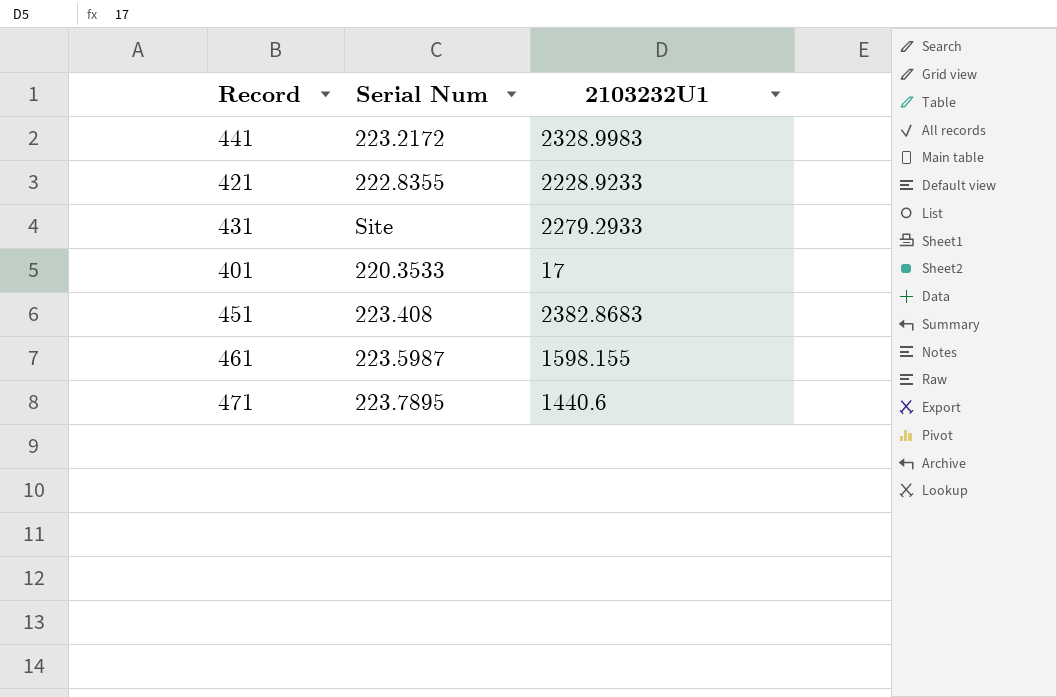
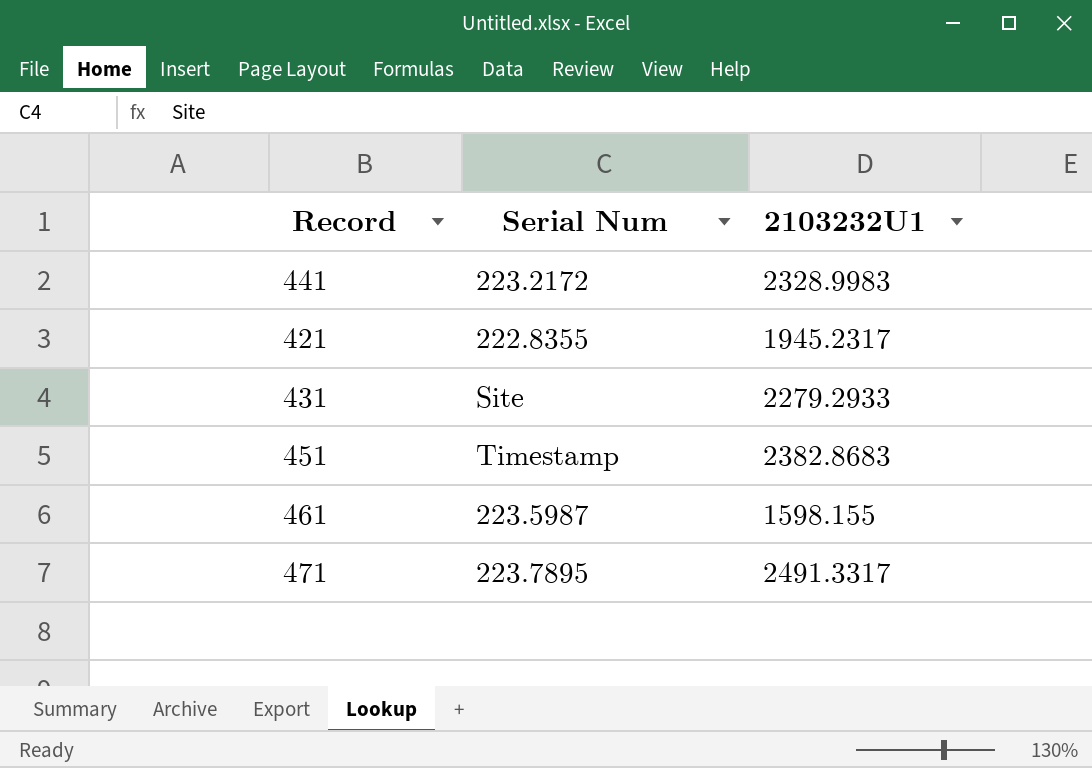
row 401: 220.3533 | 17 -> none
421 | 2103232U1: 2228.9233 -> 1945.2317
451 | Serial Num: 223.408 -> Timestamp
471 | 2103232U1: 1440.6 -> 2491.3317

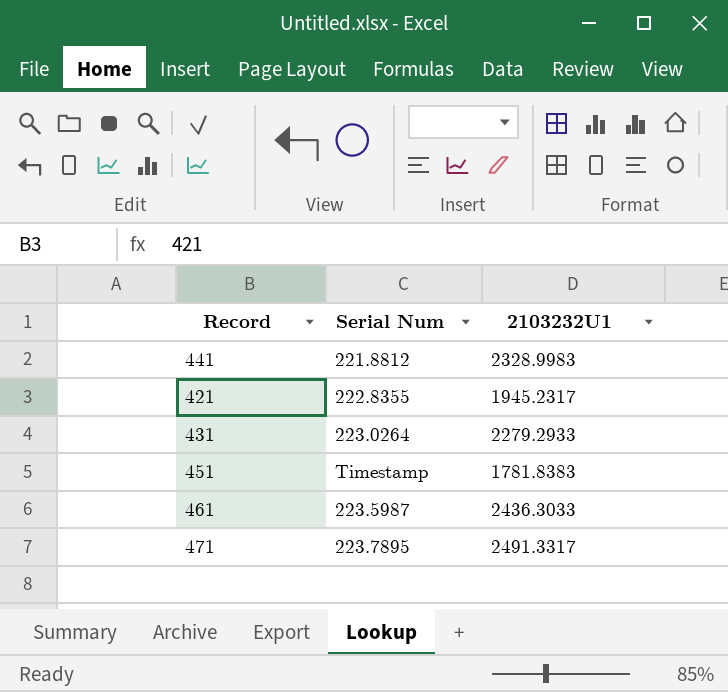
441 | Serial Num: 223.2172 -> 221.8812
431 | Serial Num: Site -> 223.0264
451 | 2103232U1: 2382.8683 -> 1781.8383
461 | 2103232U1: 1598.155 -> 2436.3033

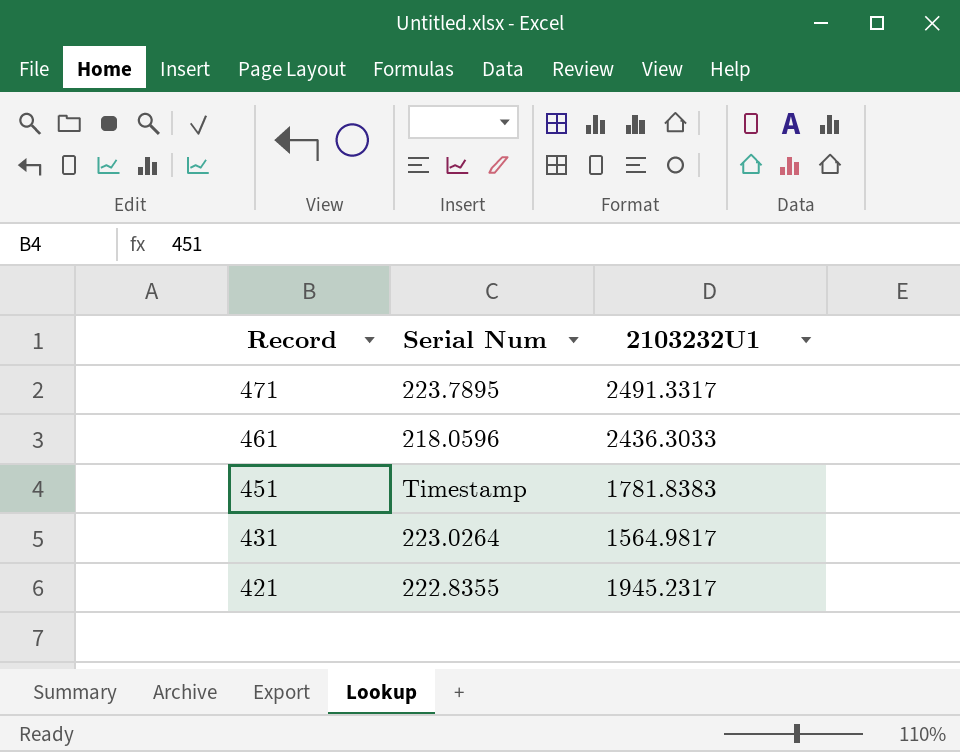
row order: none -> Record descending
row 441: 221.8812 | 2328.9983 -> none
461 | Serial Num: 223.5987 -> 218.0596
431 | 2103232U1: 2279.2933 -> 1564.9817

